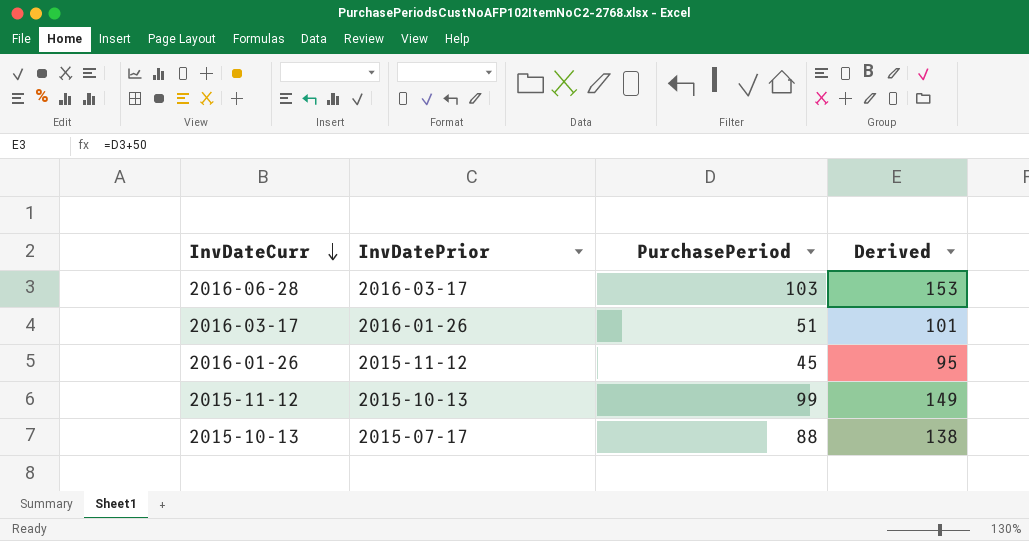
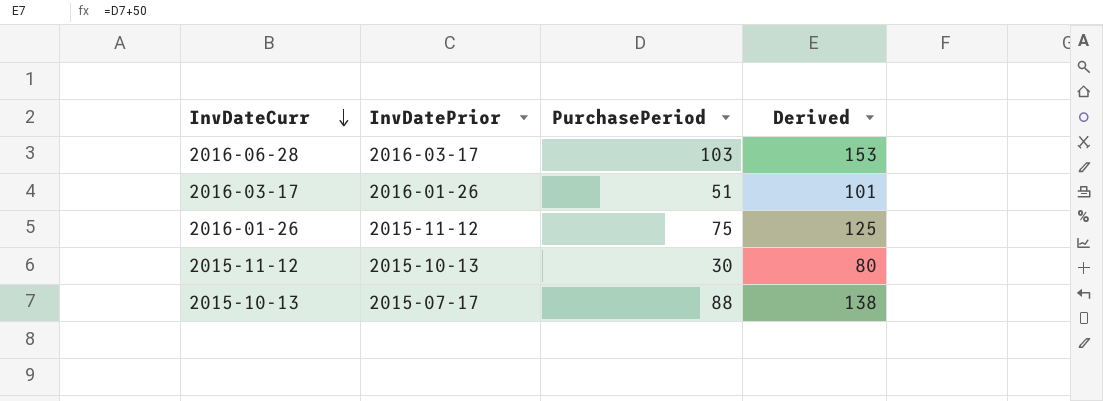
2016-01-26 | PurchasePeriod: 45 -> 75
2016-01-26 | Derived: 95 -> 125
2015-11-12 | PurchasePeriod: 99 -> 30
2015-11-12 | Derived: 149 -> 80

